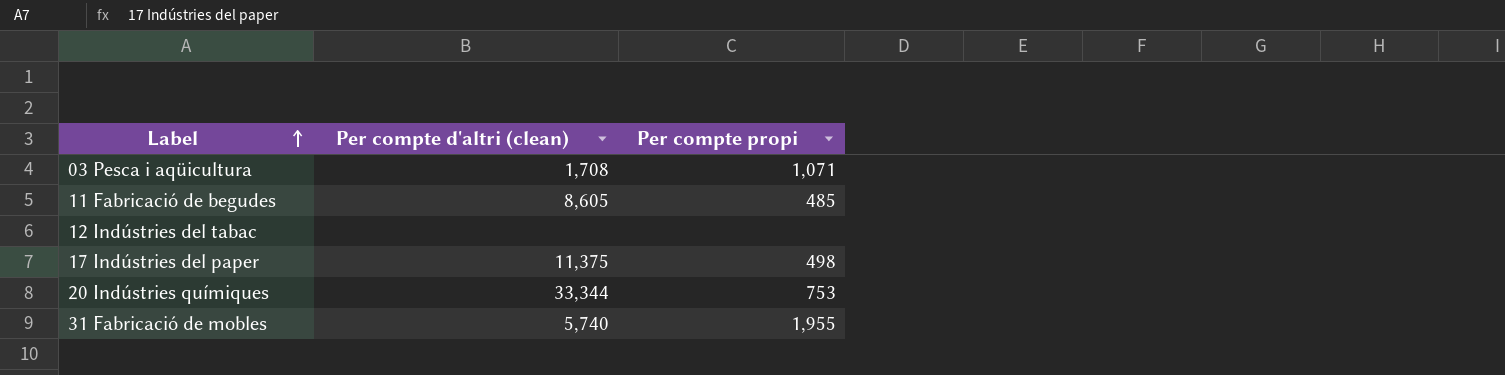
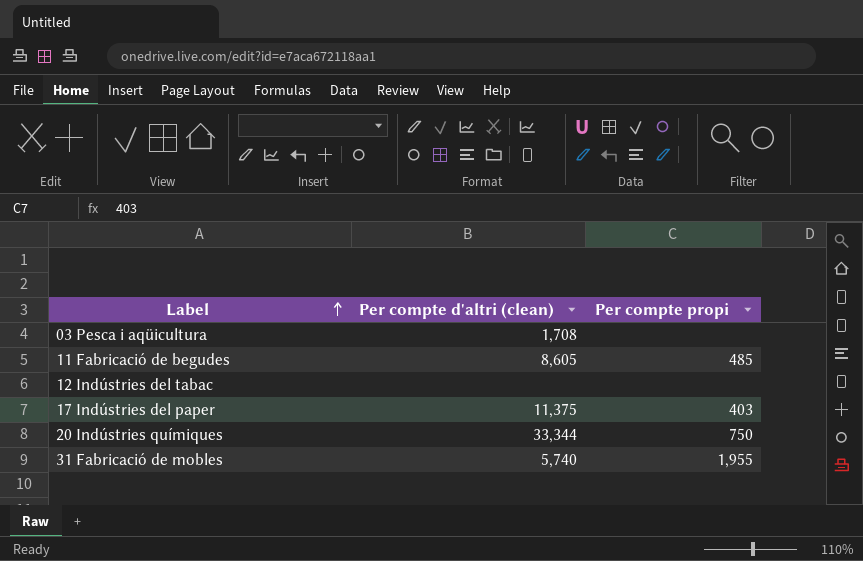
03 Pesca i aqüicultura | Per compte propi: 1,071 -> none
17 Indústries del paper | Per compte propi: 498 -> 403
20 Indústries químiques | Per compte propi: 753 -> 750

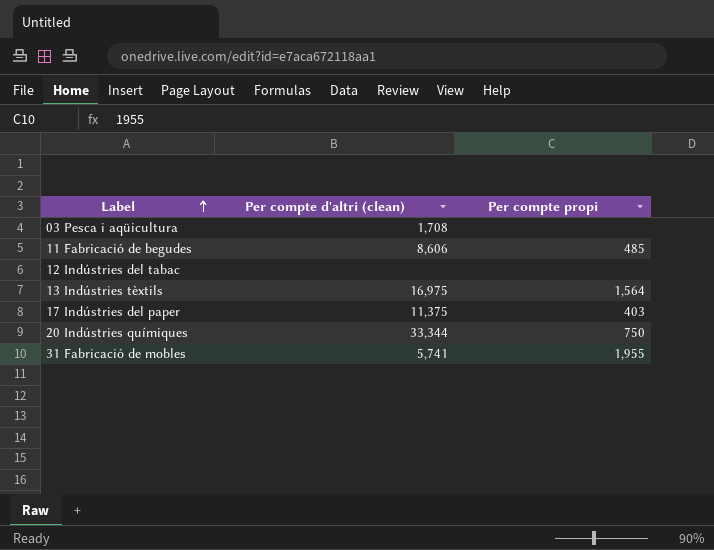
11 Fabricació de begudes | Per compte d'altri (clean): 8,605 -> 8,606
row 13 Indústries tèxtils: none -> 16,975 | 1,564
31 Fabricació de mobles | Per compte d'altri (clean): 5,740 -> 5,741

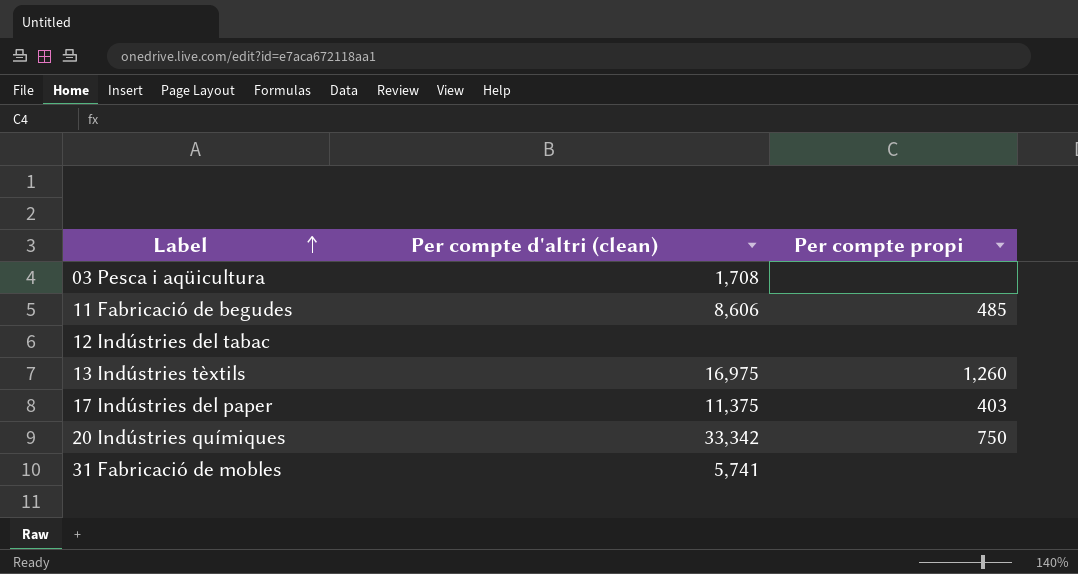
13 Indústries tèxtils | Per compte propi: 1,564 -> 1,260
20 Indústries químiques | Per compte d'altri (clean): 33,344 -> 33,342
31 Fabricació de mobles | Per compte propi: 1,955 -> none

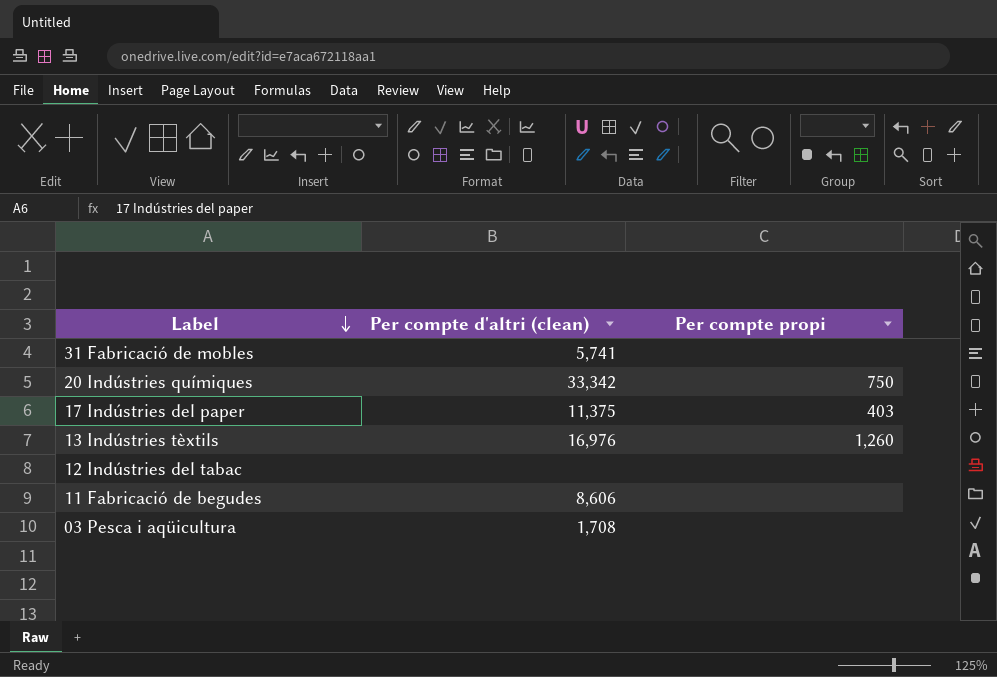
row order: Label ascending -> Label descending
13 Indústries tèxtils | Per compte d'altri (clean): 16,975 -> 16,976
11 Fabricació de begudes | Per compte propi: 485 -> none

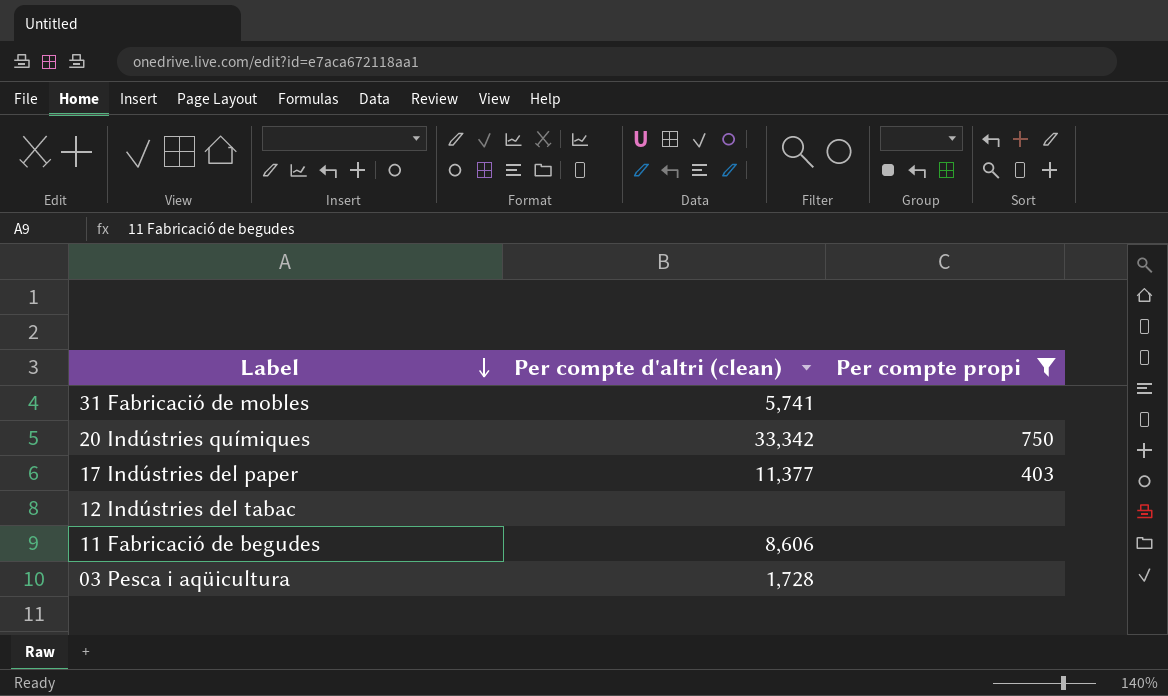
filter: none -> Per compte propi != 1,260
17 Indústries del paper | Per compte d'altri (clean): 11,375 -> 11,377
03 Pesca i aqüicultura | Per compte d'altri (clean): 1,708 -> 1,728

